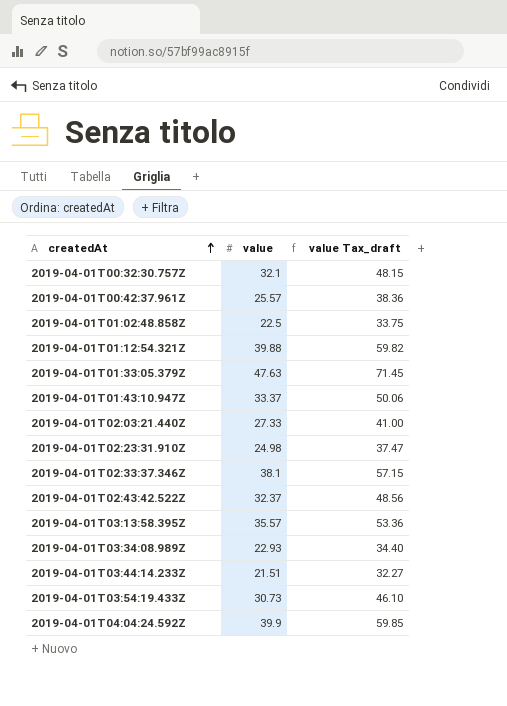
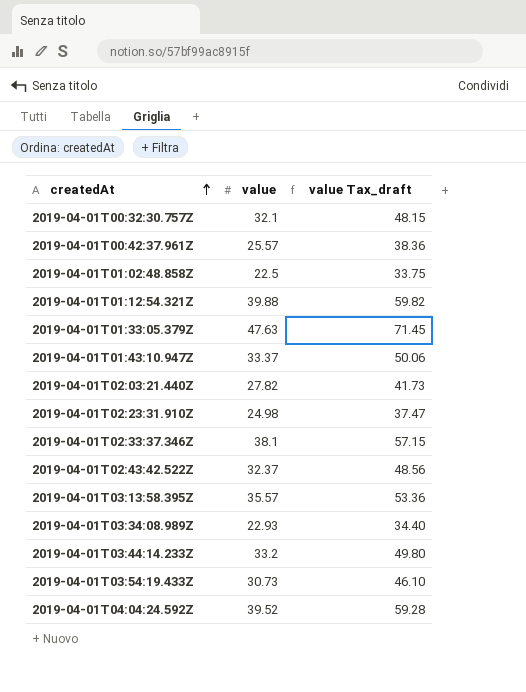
2019-04-01T02:03:21.440Z | value: 27.33 -> 27.82
2019-04-01T02:03:21.440Z | value Tax_draft: 41.00 -> 41.73
2019-04-01T03:44:14.233Z | value: 21.51 -> 33.2
2019-04-01T03:44:14.233Z | value Tax_draft: 32.27 -> 49.80
2019-04-01T04:04:24.592Z | value: 39.9 -> 39.52
2019-04-01T04:04:24.592Z | value Tax_draft: 59.85 -> 59.28

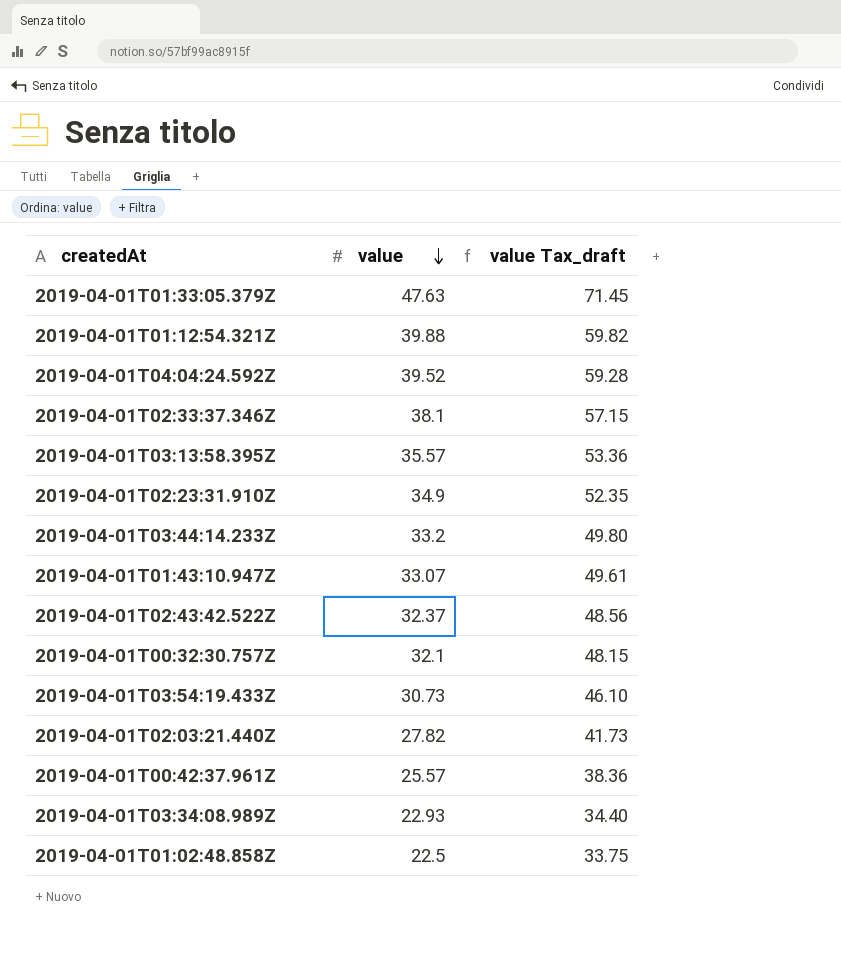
row order: createdAt ascending -> value descending
2019-04-01T02:23:31.910Z | value: 24.98 -> 34.9
2019-04-01T02:23:31.910Z | value Tax_draft: 37.47 -> 52.35
2019-04-01T01:43:10.947Z | value: 33.37 -> 33.07
2019-04-01T01:43:10.947Z | value Tax_draft: 50.06 -> 49.61

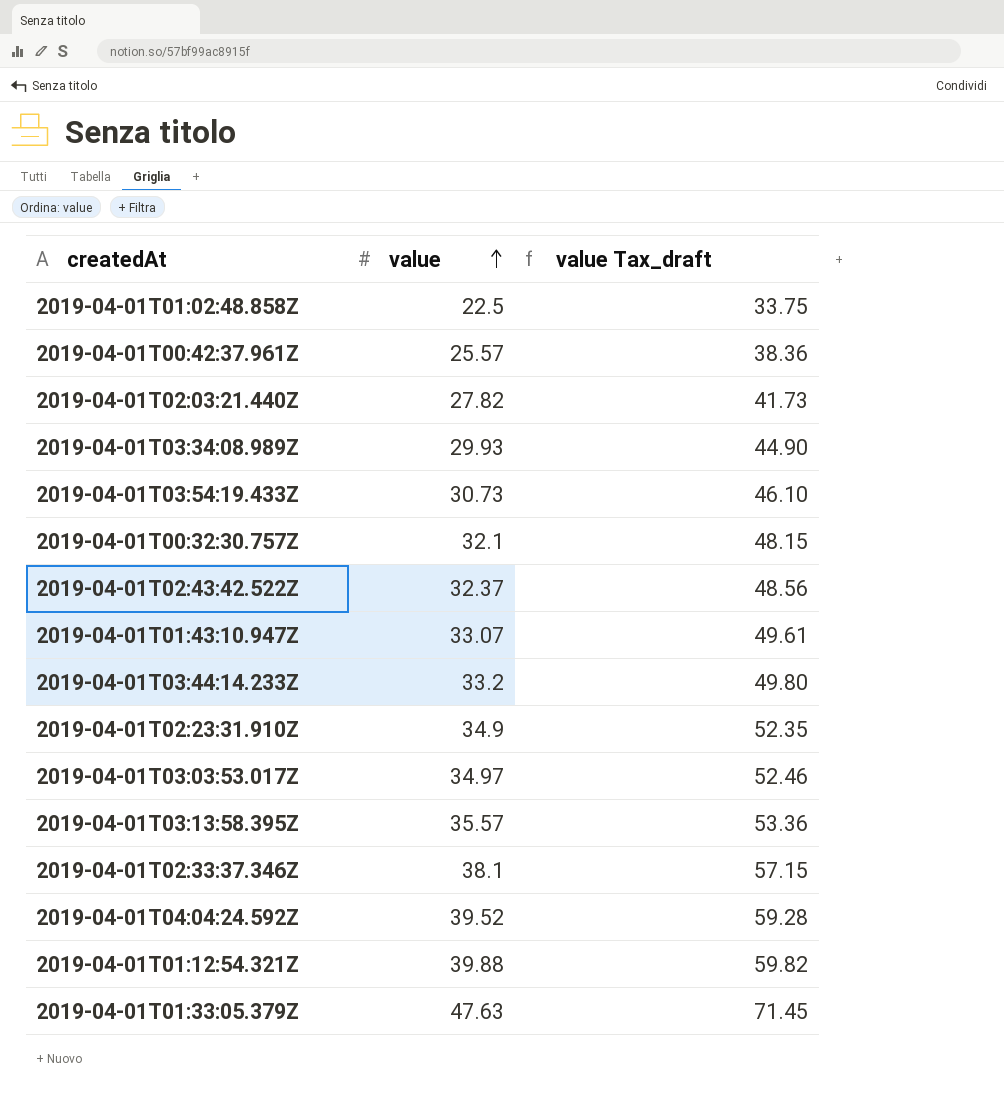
row order: value descending -> value ascending
2019-04-01T03:34:08.989Z | value: 22.93 -> 29.93
2019-04-01T03:34:08.989Z | value Tax_draft: 34.40 -> 44.90
row 2019-04-01T03:03:53.017Z: none -> 34.97 | 52.46

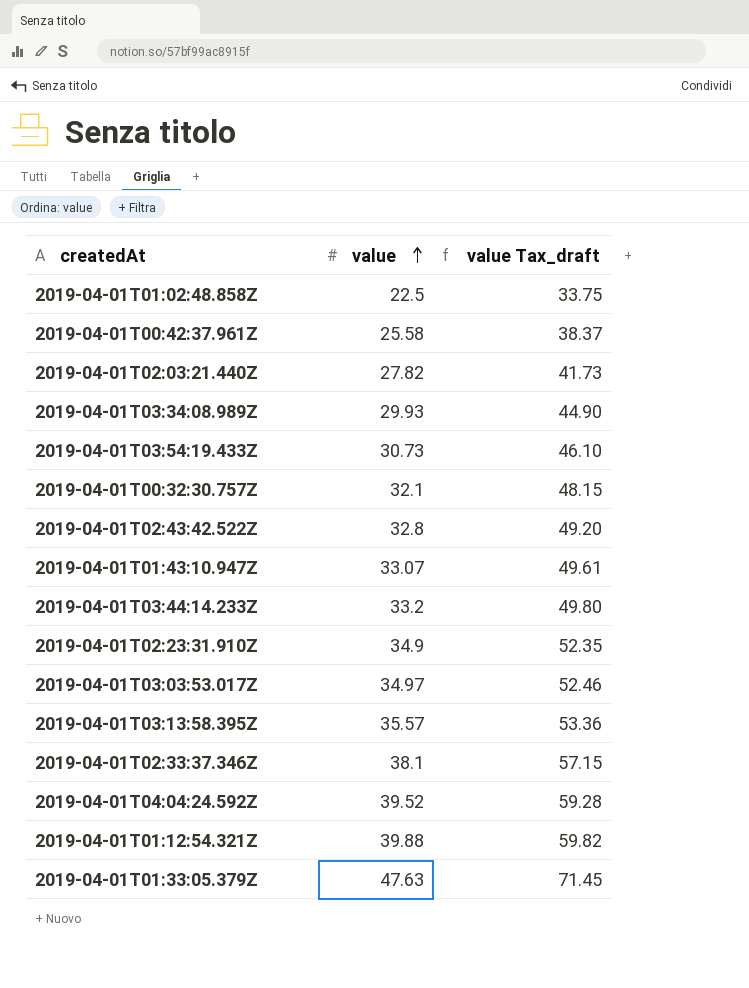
2019-04-01T00:42:37.961Z | value: 25.57 -> 25.58
2019-04-01T00:42:37.961Z | value Tax_draft: 38.36 -> 38.37
2019-04-01T02:43:42.522Z | value: 32.37 -> 32.8
2019-04-01T02:43:42.522Z | value Tax_draft: 48.56 -> 49.20

